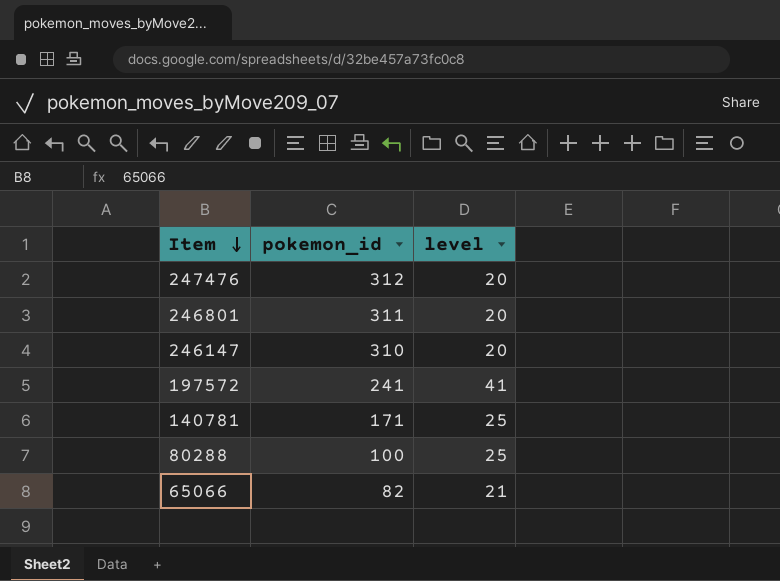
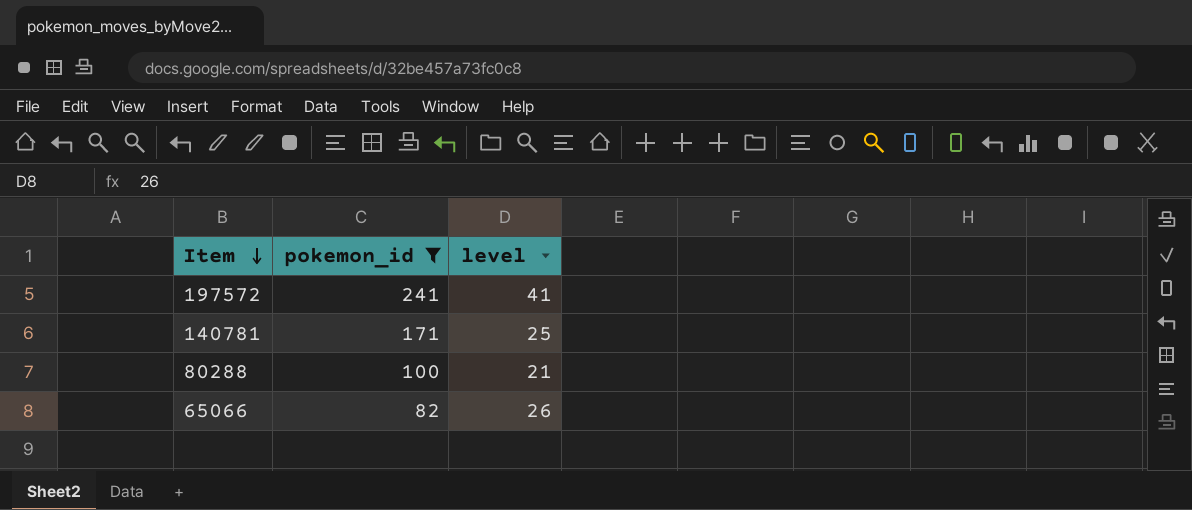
filter: none -> pokemon_id <= 241
80288 | level: 25 -> 21
65066 | level: 21 -> 26

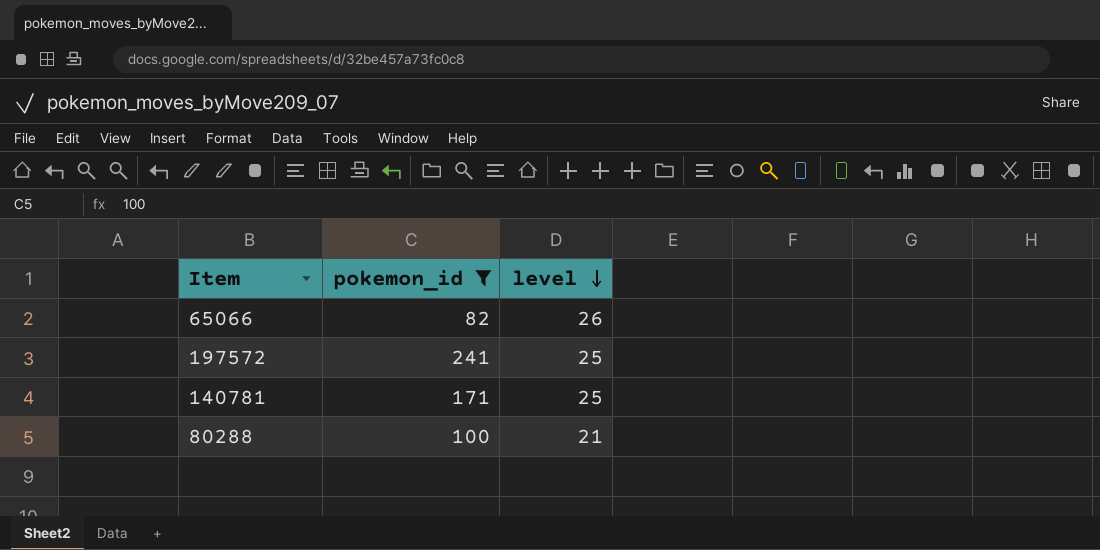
row order: Item descending -> level descending
197572 | level: 41 -> 25

